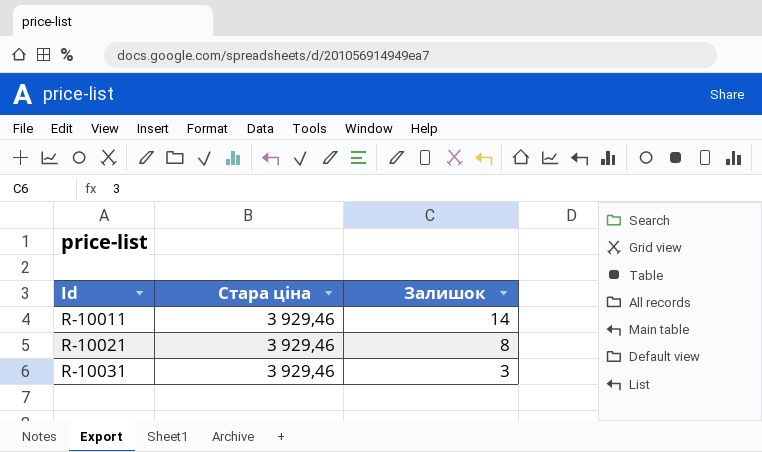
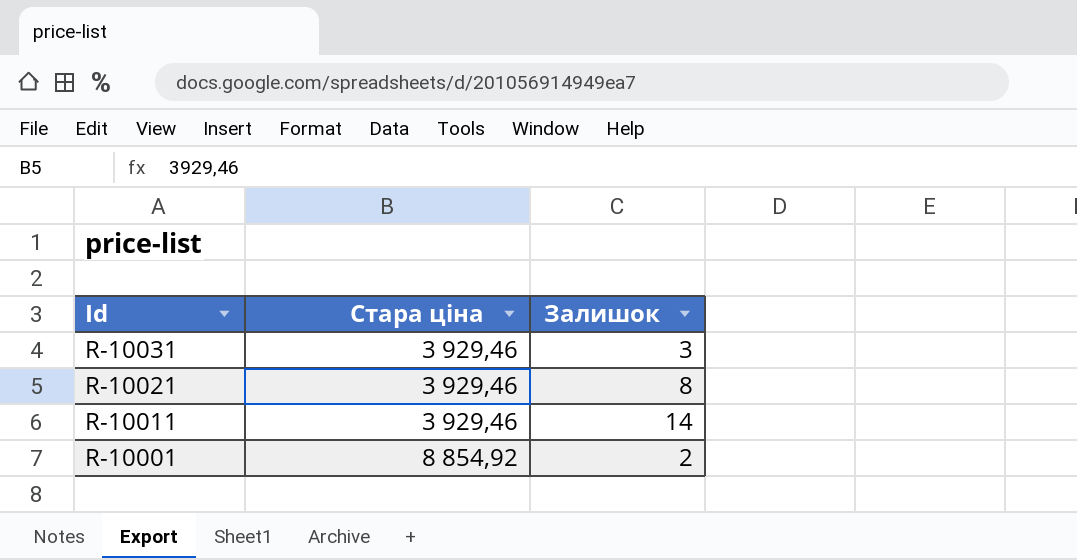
row order: Id ascending -> Id descending
row R-10001: none -> 8 854,92 | 2

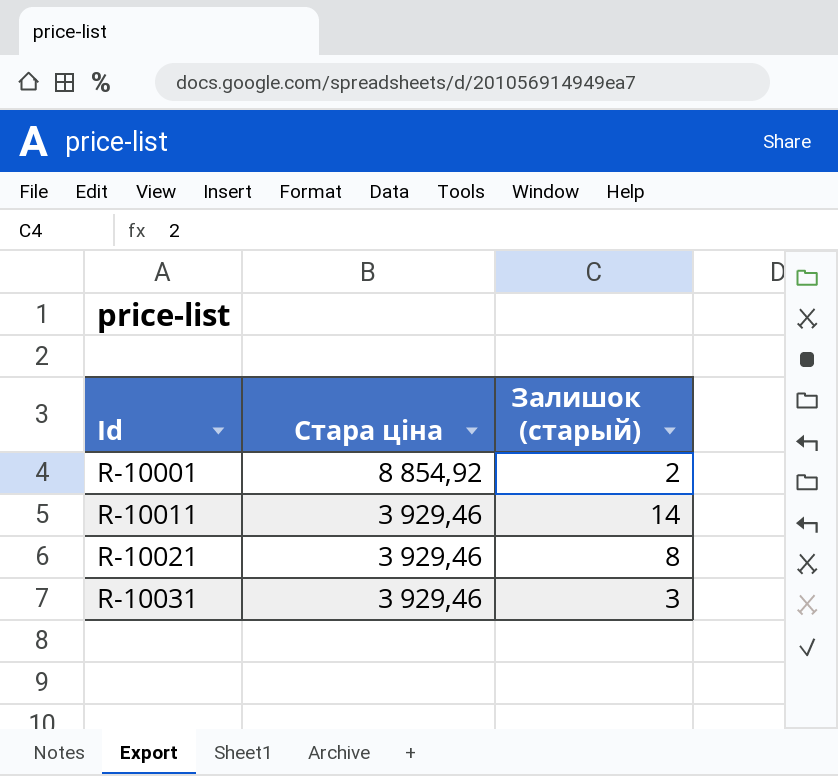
row order: Id descending -> Id ascending
column name: Залишок -> Залишок (старый)

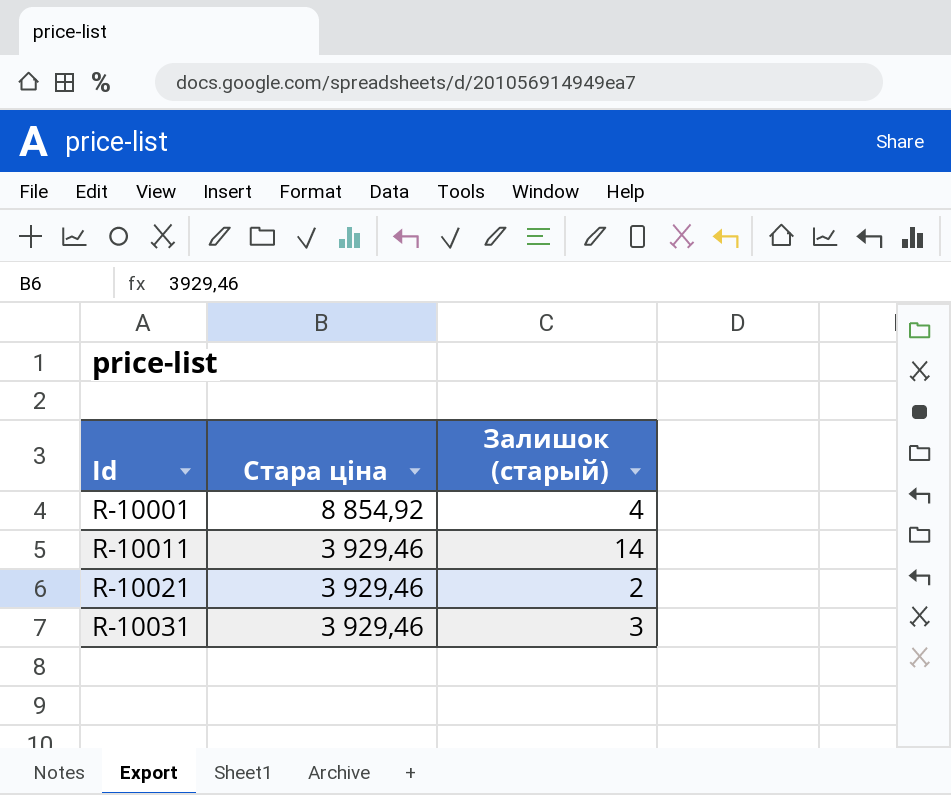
R-10001 | Залишок (старый): 2 -> 4
R-10021 | Залишок (старый): 8 -> 2

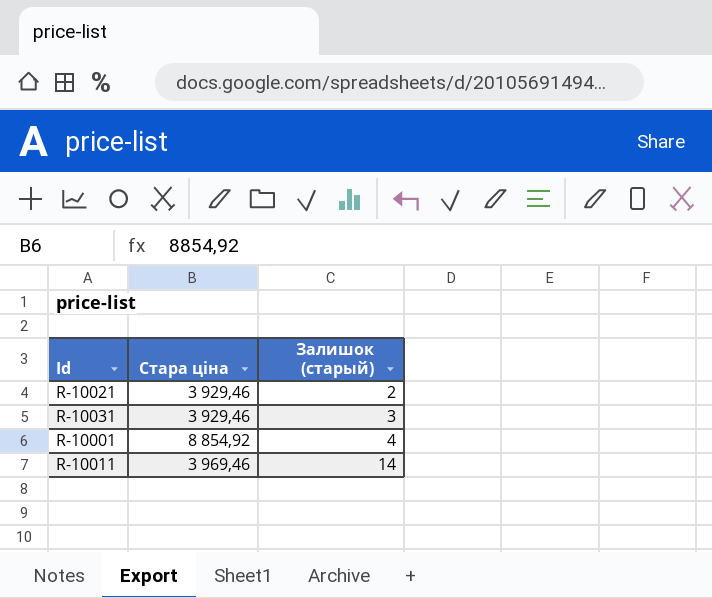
row order: Id ascending -> Залишок (старый) ascending
R-10011 | Стара ціна: 3 929,46 -> 3 969,46

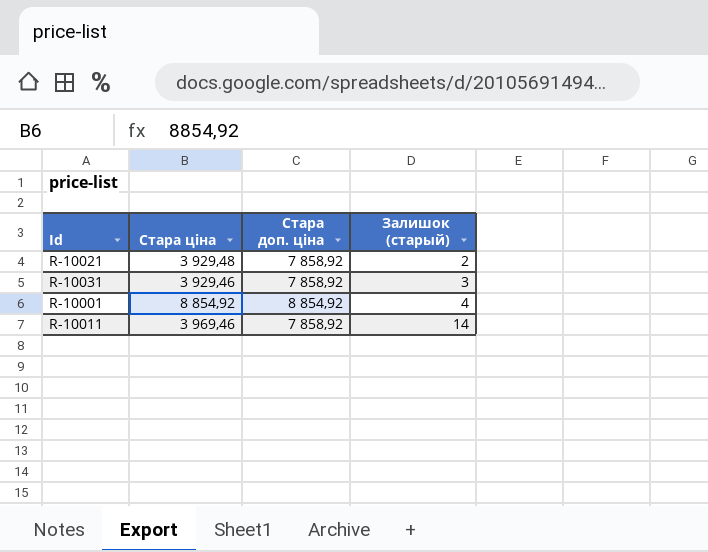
column Стара доп. ціна | position: none -> 3
R-10021 | Стара ціна: 3 929,46 -> 3 929,48

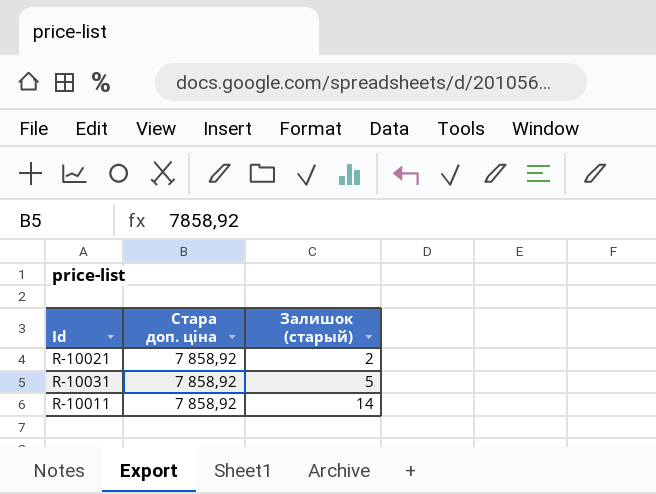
column Стара ціна | position: 2 -> none
row R-10001: 8 854,92 | 8 854,92 | 4 -> none
R-10031 | Залишок (старый): 3 -> 5

